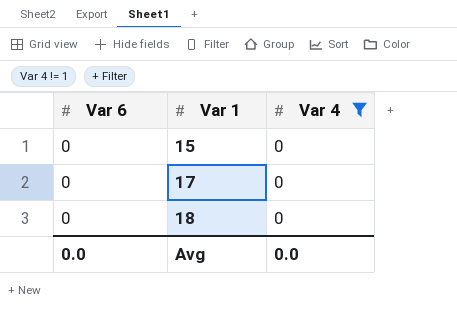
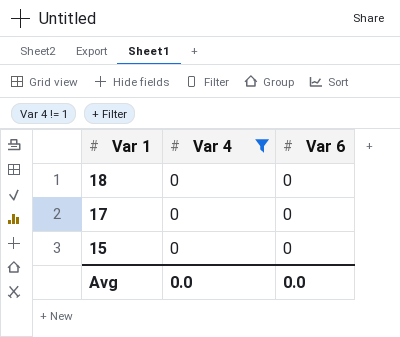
row order: Var 1 ascending -> Var 1 descending
column Var 6 | position: 1 -> 3

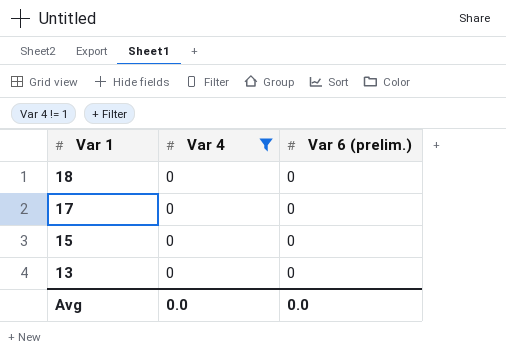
column name: Var 6 -> Var 6 (prelim.)
row 13: none -> 0 | 0

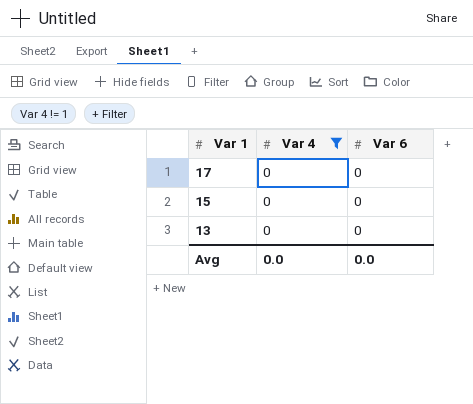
column name: Var 6 (prelim.) -> Var 6
row 18: 0 | 0 -> none

